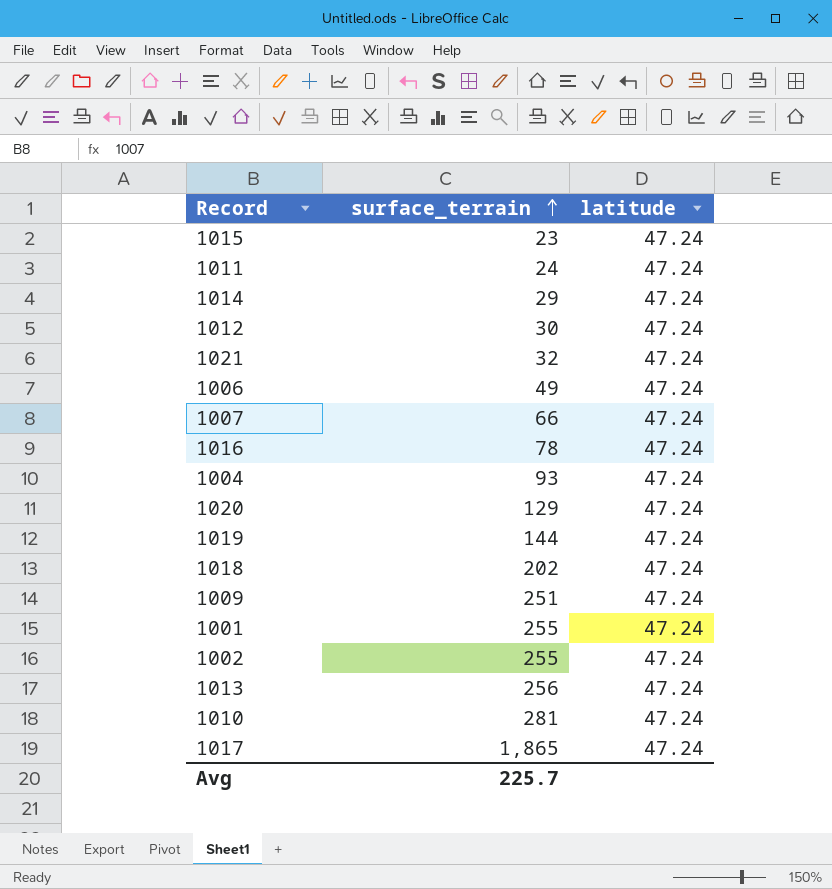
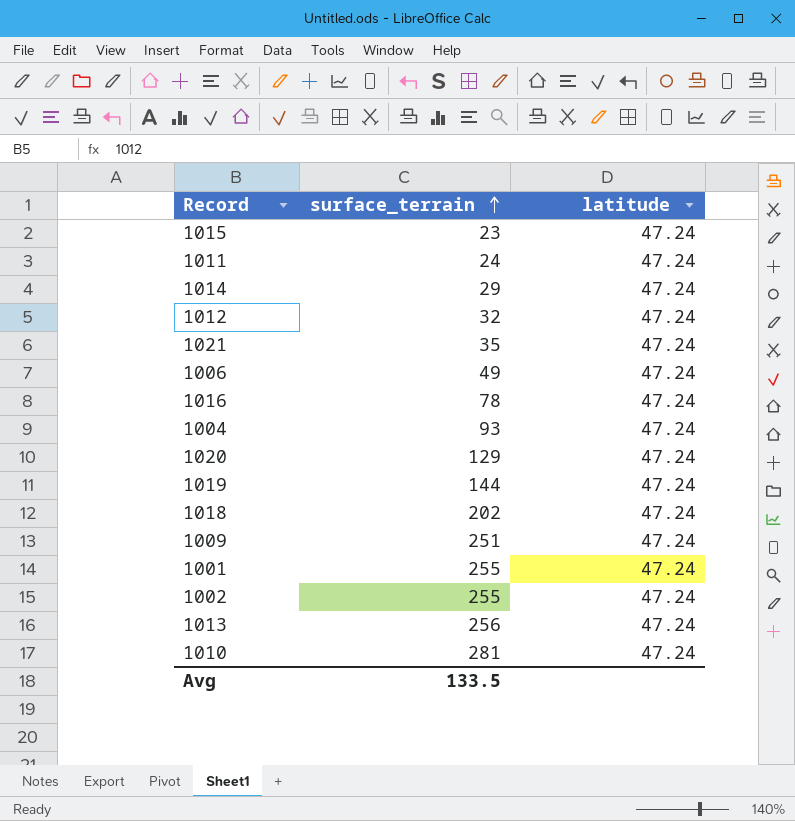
row 1007: 66 | 47.24 -> none
row 1017: 1,865 | 47.24 -> none
1012 | surface_terrain: 30 -> 32
1021 | surface_terrain: 32 -> 35
Avg | surface_terrain: 225.7 -> 133.5

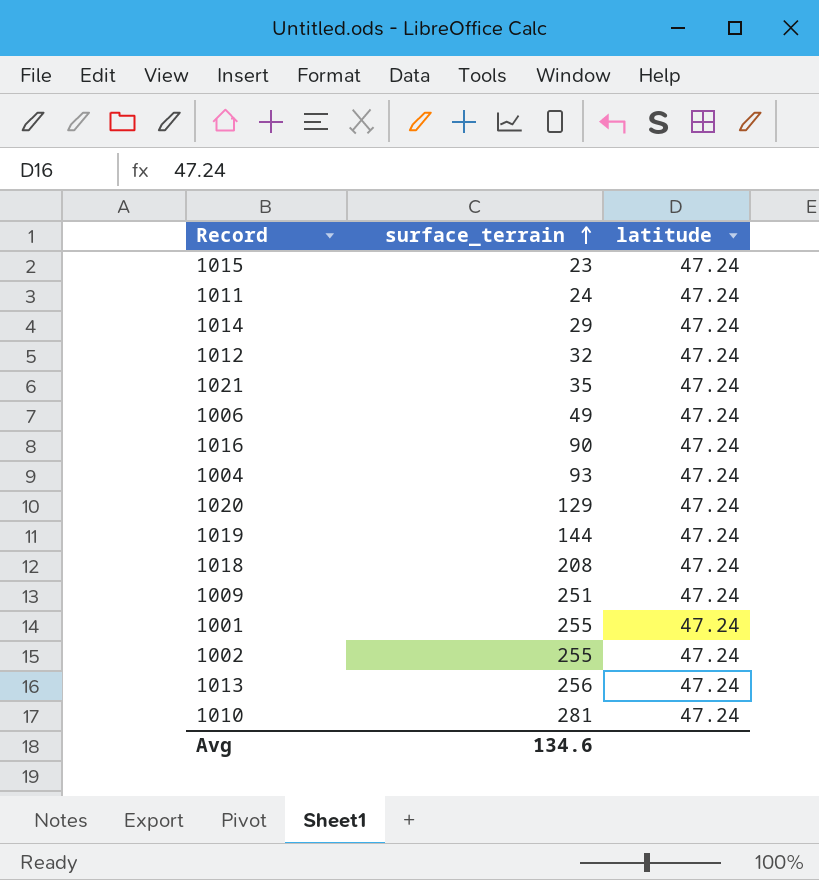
1016 | surface_terrain: 78 -> 90
1018 | surface_terrain: 202 -> 208
Avg | surface_terrain: 133.5 -> 134.6

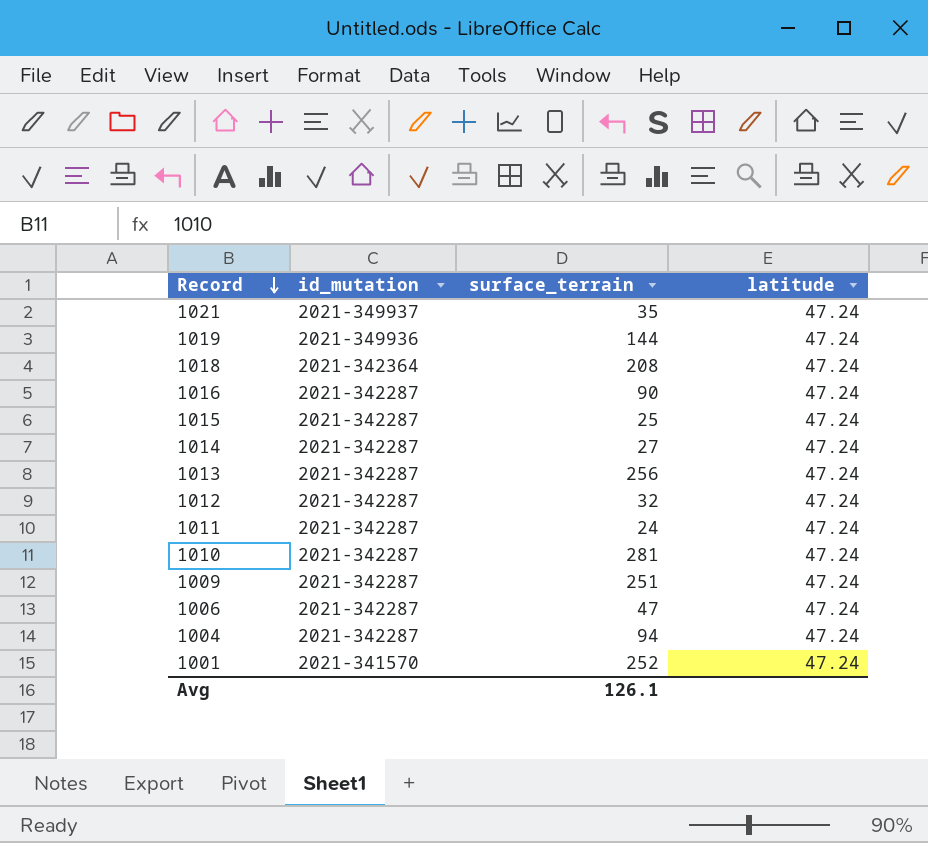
row order: surface_terrain ascending -> Record descending
column id_mutation | position: none -> 2
row 1020: 129 | 47.24 -> none
row 1002: 255 | 47.24 -> none
1015 | surface_terrain: 23 -> 25
1014 | surface_terrain: 29 -> 27
1006 | surface_terrain: 49 -> 47
1004 | surface_terrain: 93 -> 94
1001 | surface_terrain: 255 -> 252
Avg | surface_terrain: 134.6 -> 126.1

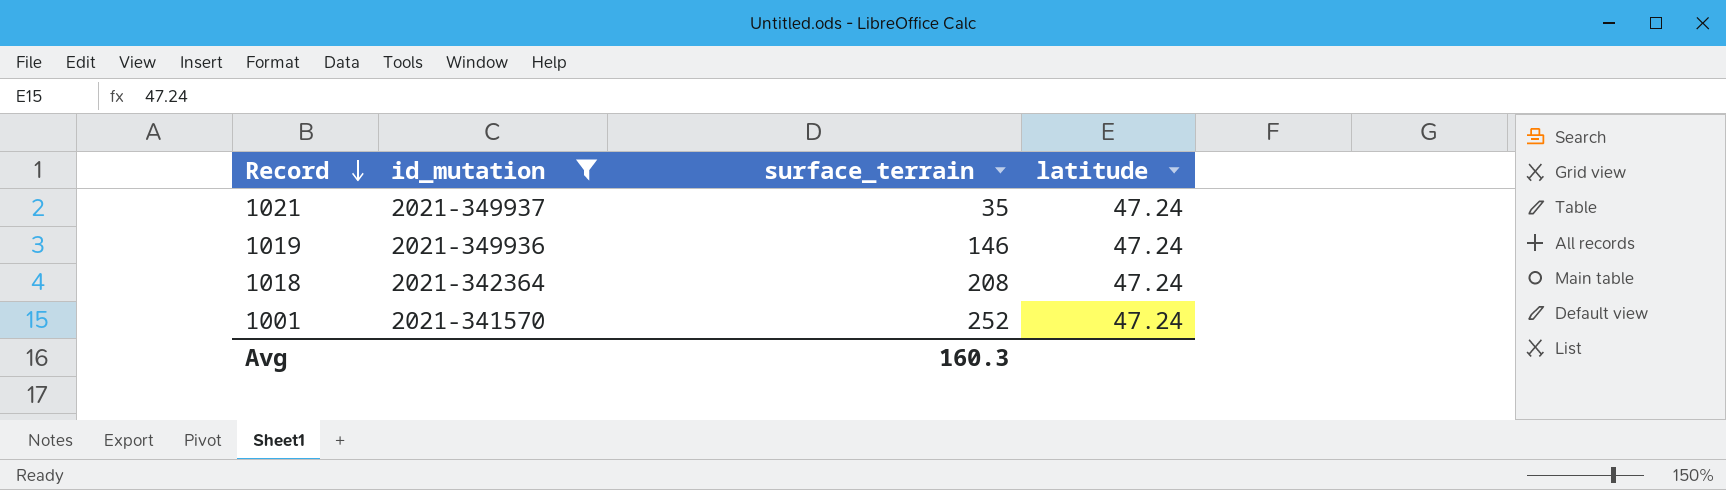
filter: none -> id_mutation != 2021-342287
1019 | surface_terrain: 144 -> 146
Avg | surface_terrain: 126.1 -> 160.3

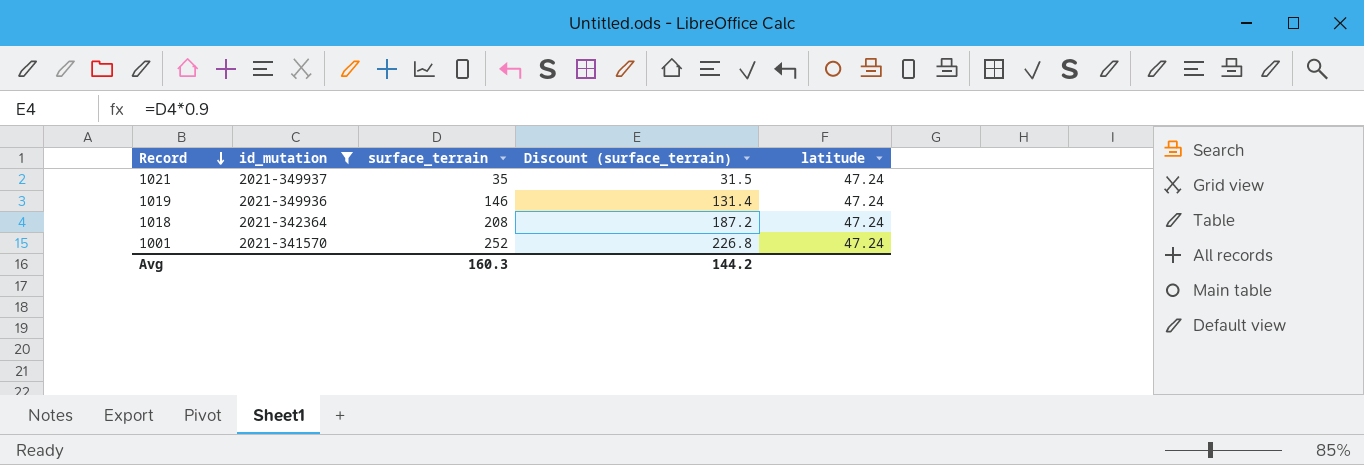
column Discount (surface_terrain) | formula: none -> [surface_terrain] * 0.9

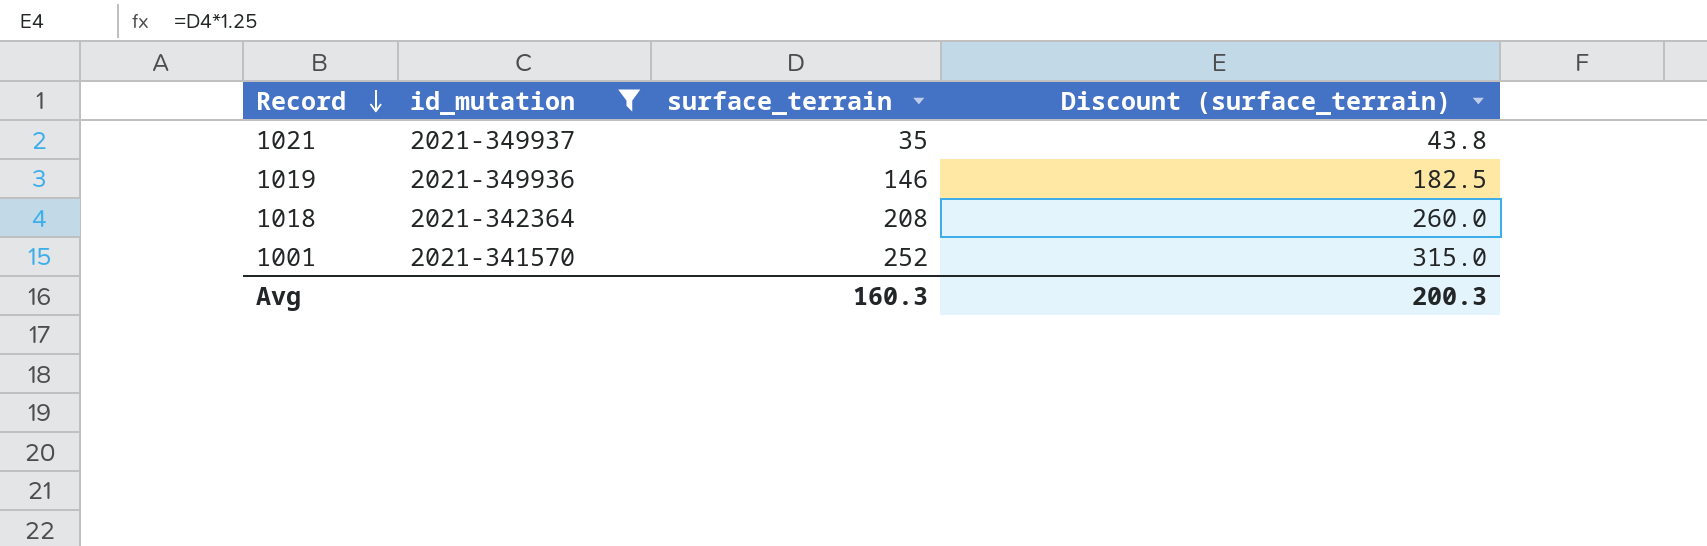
column latitude | position: 5 -> none
column Discount (surface_terrain) | formula: [surface_terrain] * 0.9 -> [surface_terrain] * 1.25
Avg | Discount (surface_terrain): 144.2 -> 200.3

